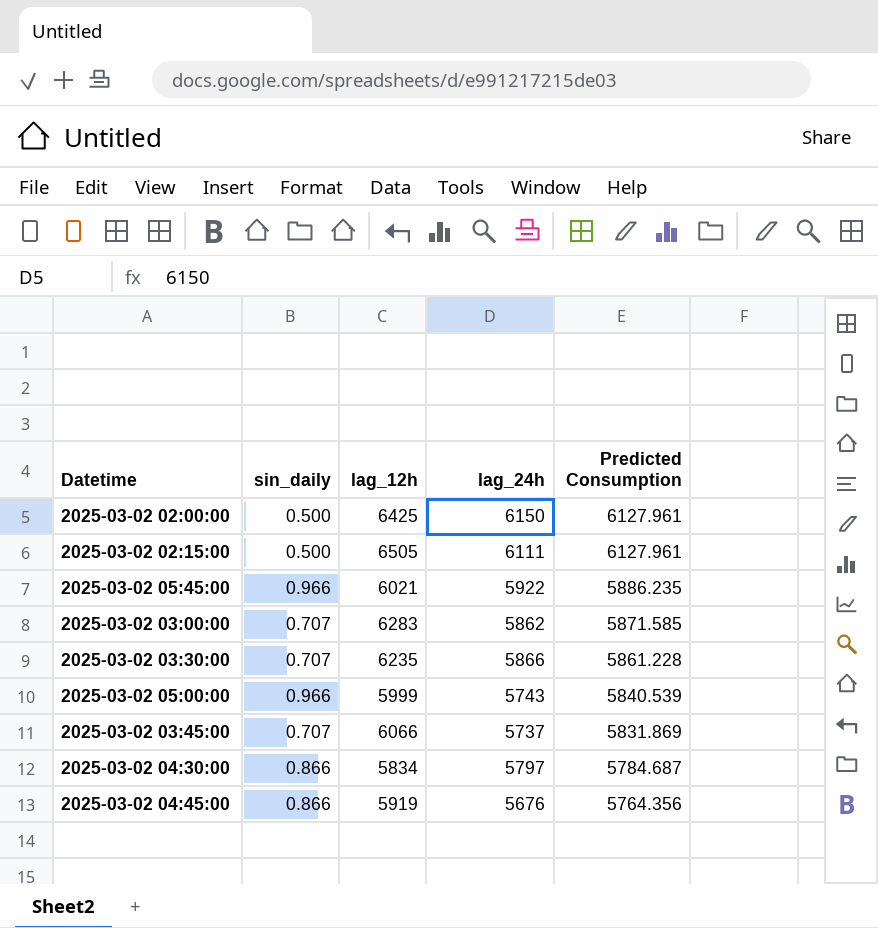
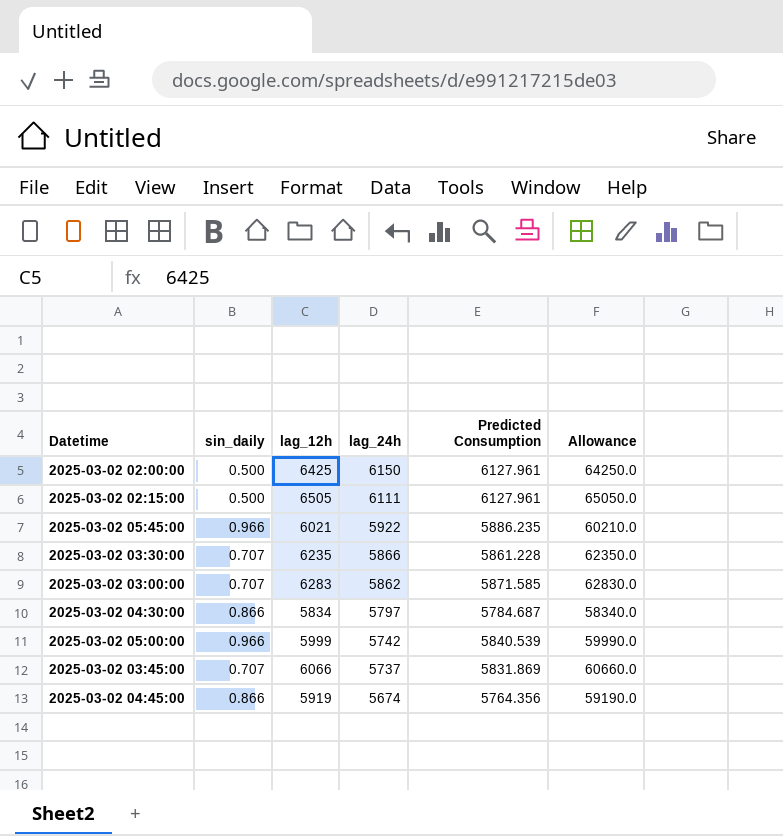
row order: Predicted Consumption descending -> lag_24h descending
column Allowance | formula: none -> [lag_12h] * 10
2025-03-02 05:00:00 | lag_24h: 5743 -> 5742
2025-03-02 04:45:00 | lag_24h: 5676 -> 5674

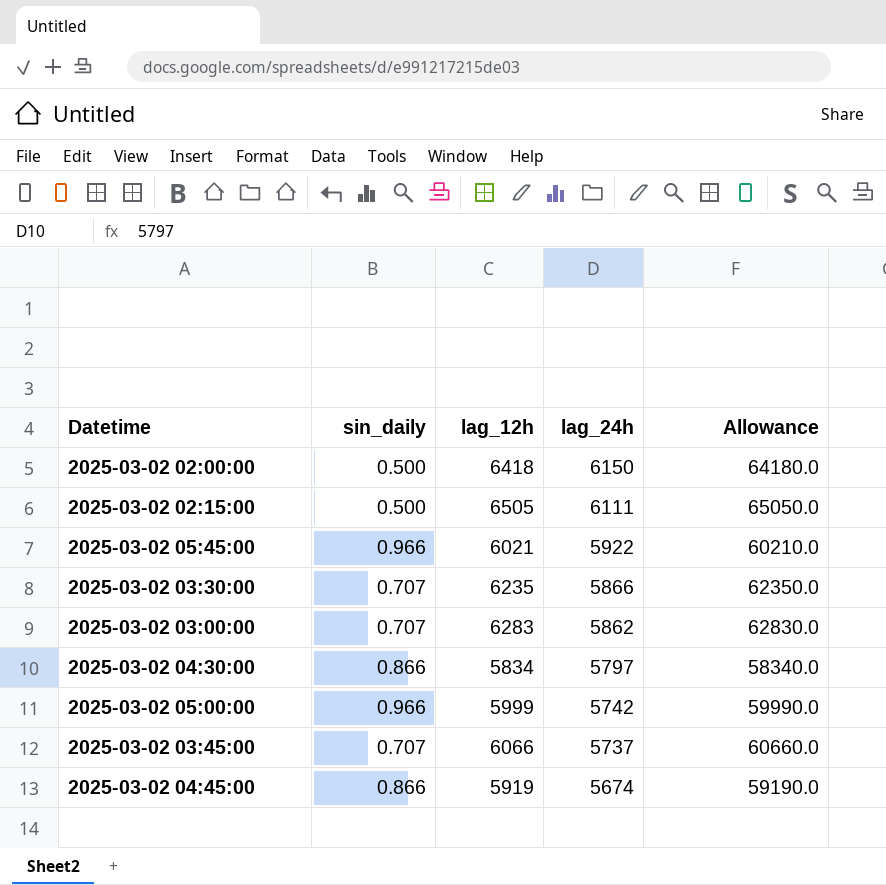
column Predicted Consumption | position: 5 -> none
2025-03-02 02:00:00 | lag_12h: 6425 -> 6418
2025-03-02 02:00:00 | Allowance: 64250.0 -> 64180.0

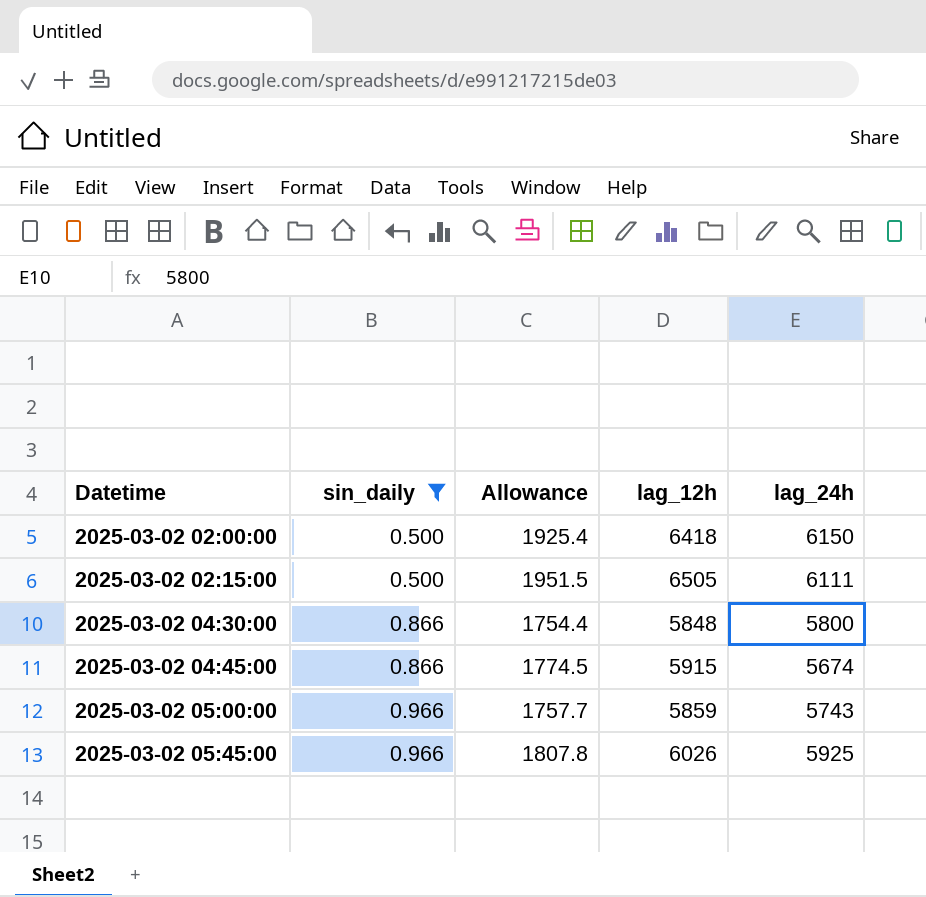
filter: none -> sin_daily != 0.707
row order: lag_24h descending -> Datetime ascending
column Allowance | formula: [lag_12h] * 10 -> [lag_12h] * 0.3
column Allowance | position: 5 -> 3
2025-03-02 04:30:00 | lag_12h: 5834 -> 5848
2025-03-02 04:30:00 | lag_24h: 5797 -> 5800
2025-03-02 04:45:00 | lag_12h: 5919 -> 5915
2025-03-02 05:00:00 | lag_12h: 5999 -> 5859
2025-03-02 05:00:00 | lag_24h: 5742 -> 5743
2025-03-02 05:45:00 | lag_12h: 6021 -> 6026
2025-03-02 05:45:00 | lag_24h: 5922 -> 5925

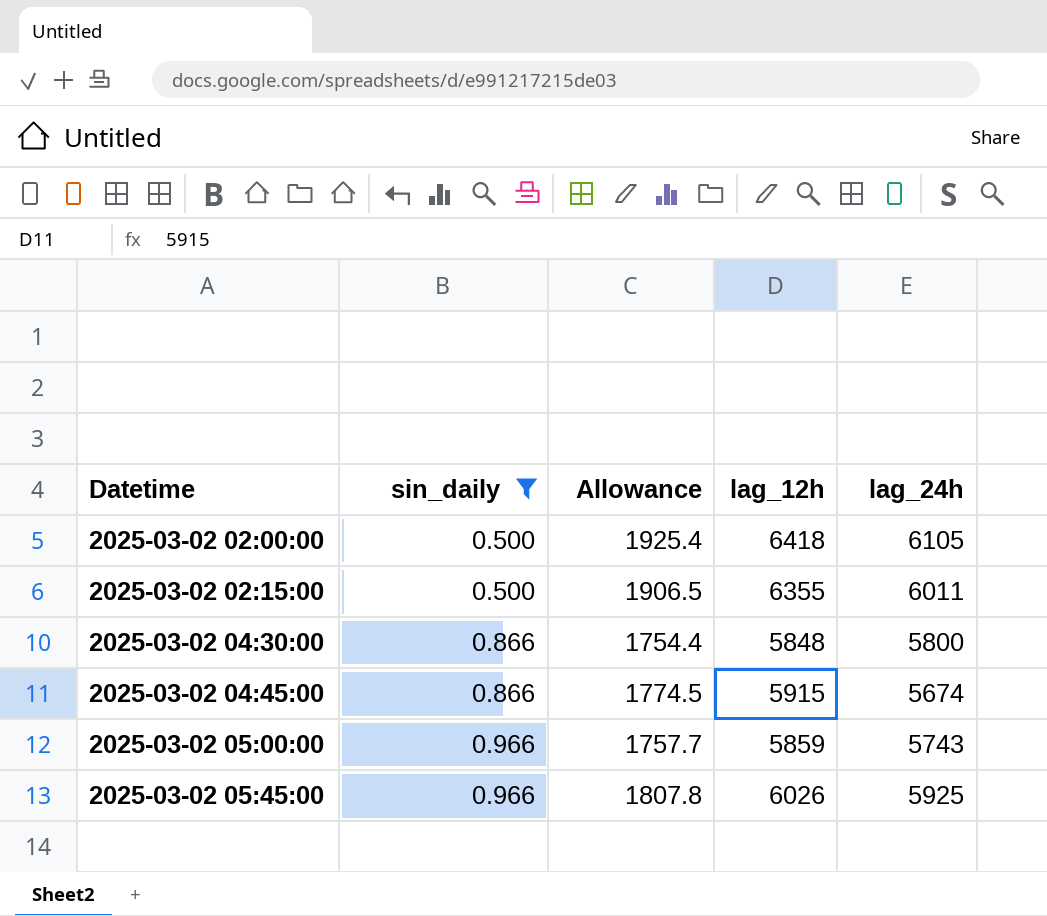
2025-03-02 02:00:00 | lag_24h: 6150 -> 6105
2025-03-02 02:15:00 | Allowance: 1951.5 -> 1906.5
2025-03-02 02:15:00 | lag_12h: 6505 -> 6355
2025-03-02 02:15:00 | lag_24h: 6111 -> 6011

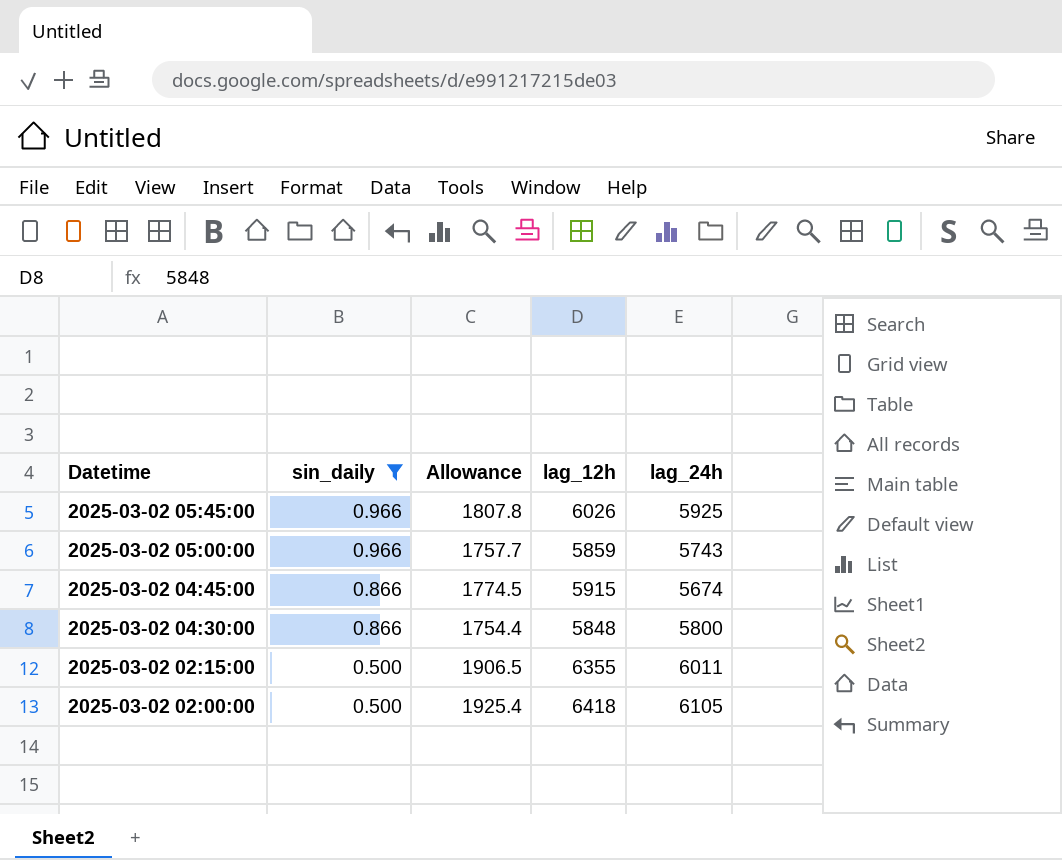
row order: Datetime ascending -> Datetime descending

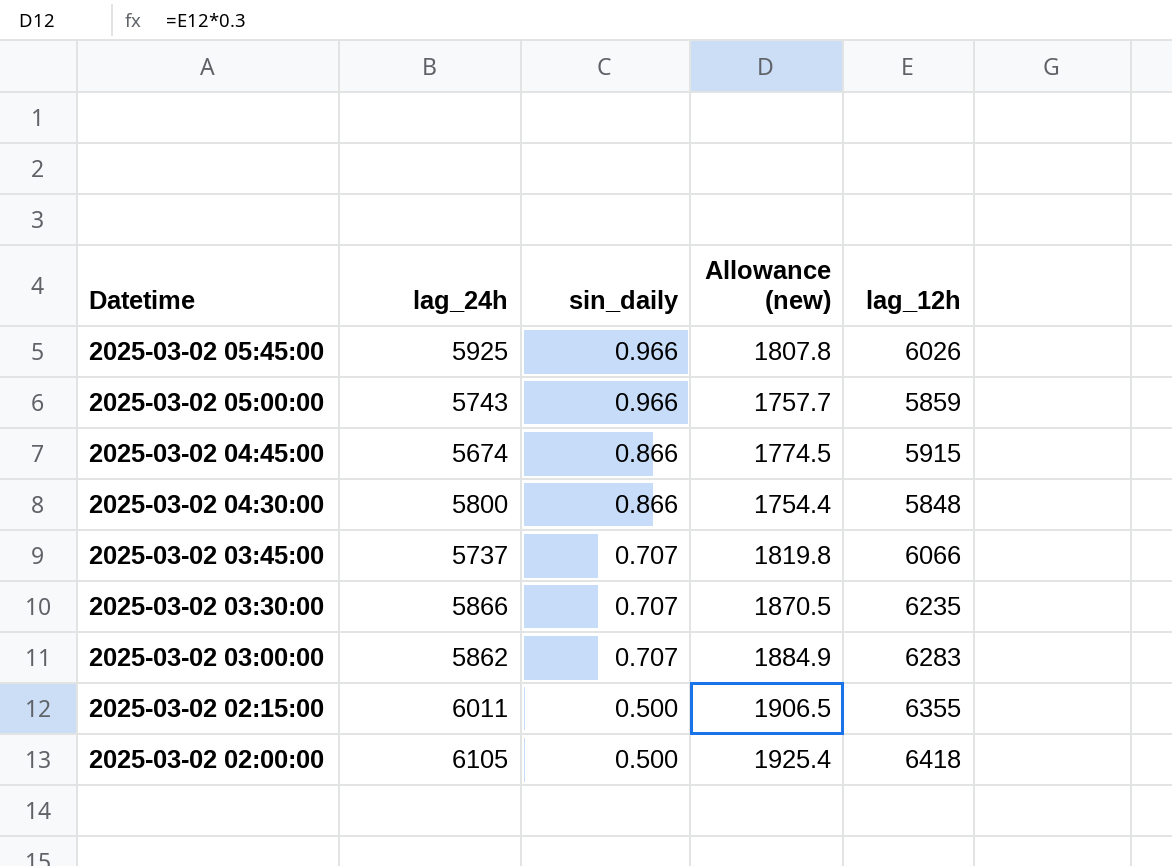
filter: sin_daily != 0.707 -> none
column lag_24h | position: 5 -> 2
column name: Allowance -> Allowance (new)

